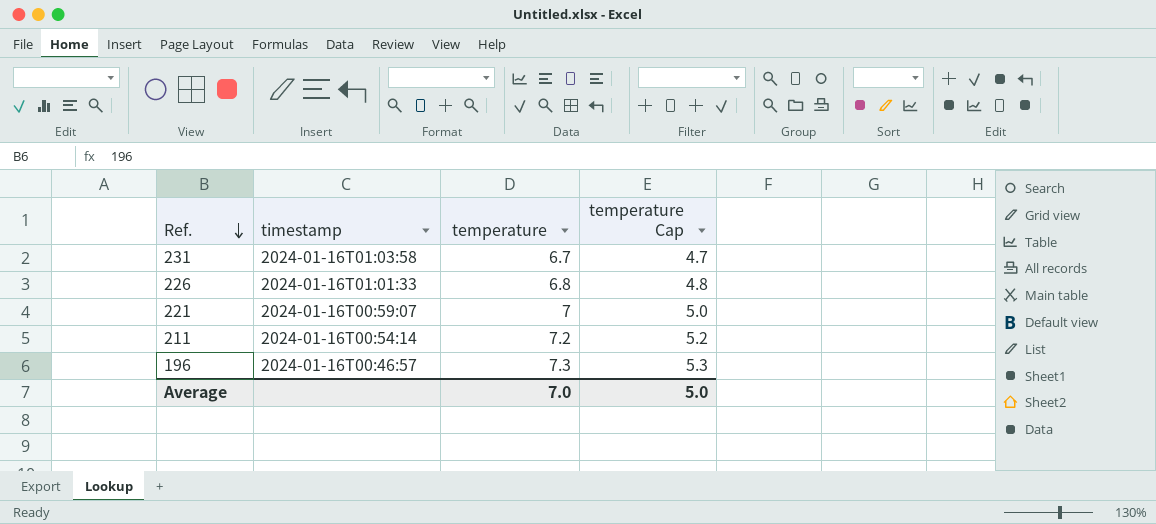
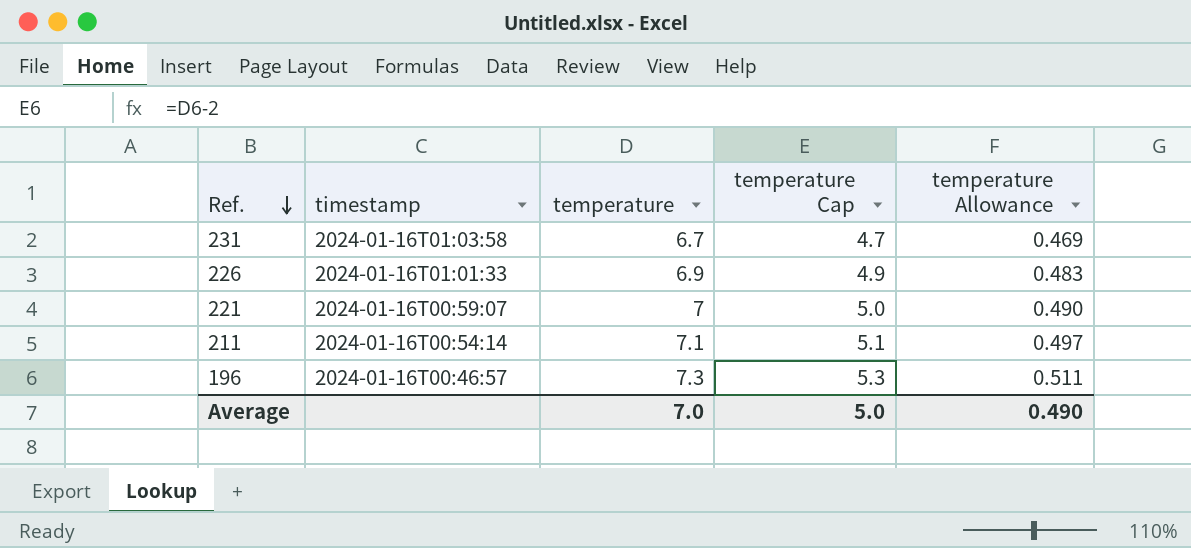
column temperature Allowance | formula: none -> [temperature] * 0.07
226 | temperature: 6.8 -> 6.9
226 | temperature Cap: 4.8 -> 4.9
211 | temperature: 7.2 -> 7.1
211 | temperature Cap: 5.2 -> 5.1

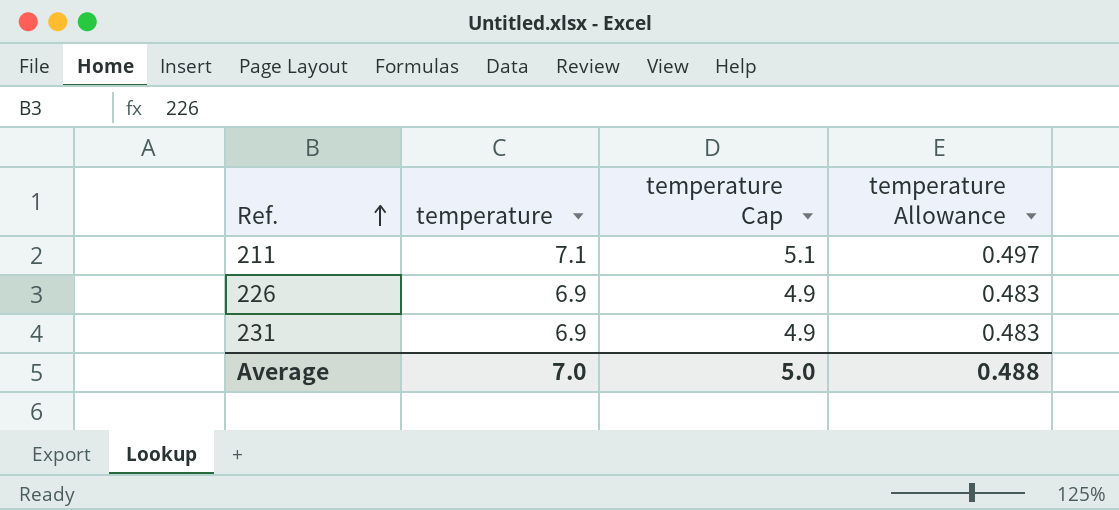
row order: Ref. descending -> Ref. ascending
column timestamp | position: 2 -> none
row 221: 2024-01-16T00:59:07 | 7 | 5.0 | 0.490 -> none
row 196: 2024-01-16T00:46:57 | 7.3 | 5.3 | 0.511 -> none
231 | temperature: 6.7 -> 6.9
231 | temperature Cap: 4.7 -> 4.9
231 | temperature Allowance: 0.469 -> 0.483
Average | temperature Allowance: 0.490 -> 0.488

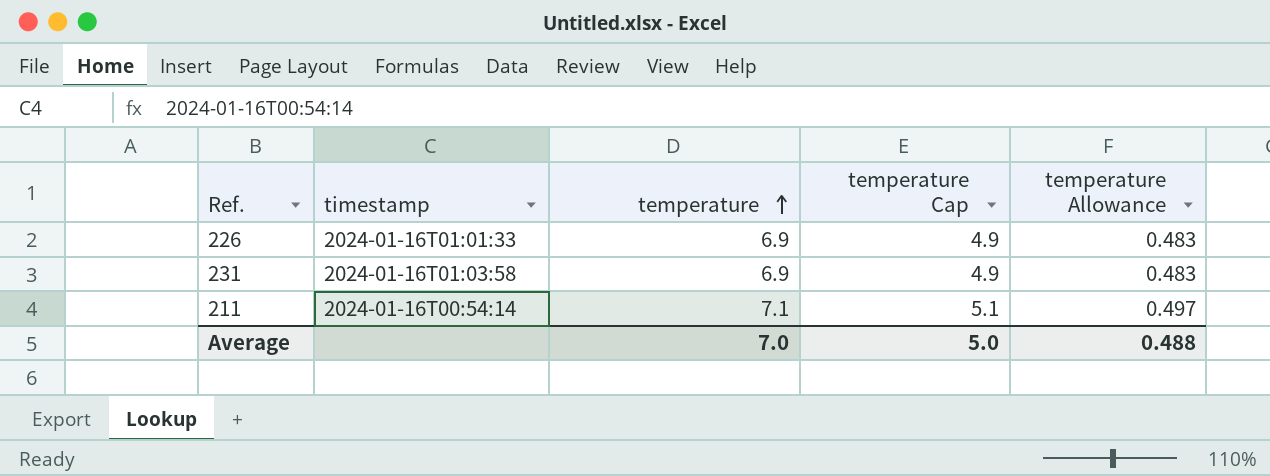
row order: Ref. ascending -> temperature ascending
column timestamp | position: none -> 2

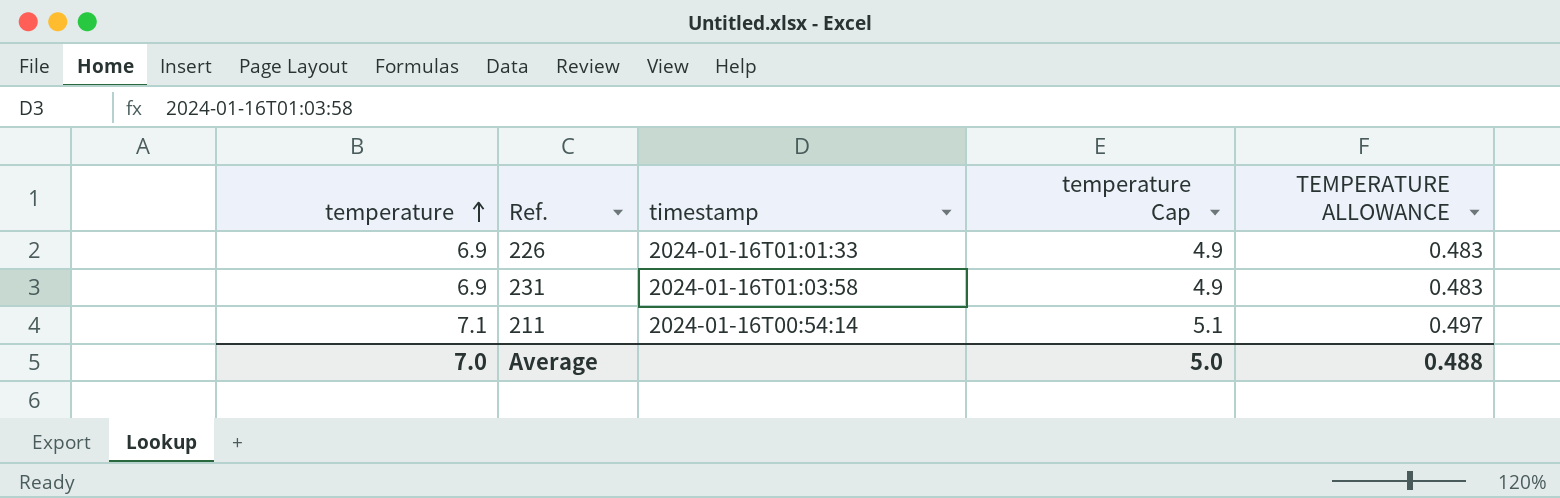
column temperature | position: 3 -> 1
column name: temperature Allowance -> TEMPERATURE ALLOWANCE

